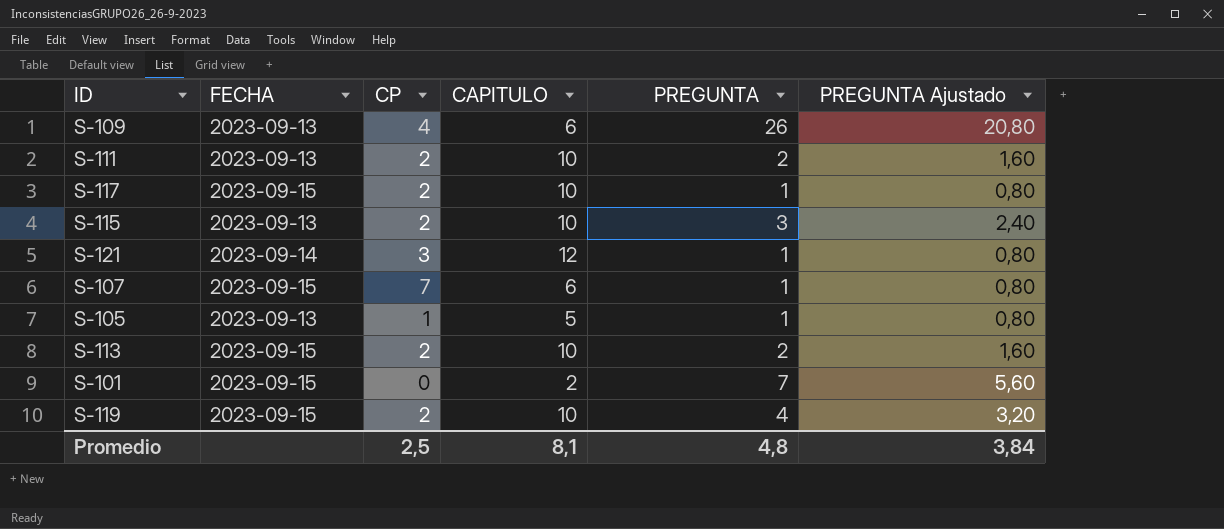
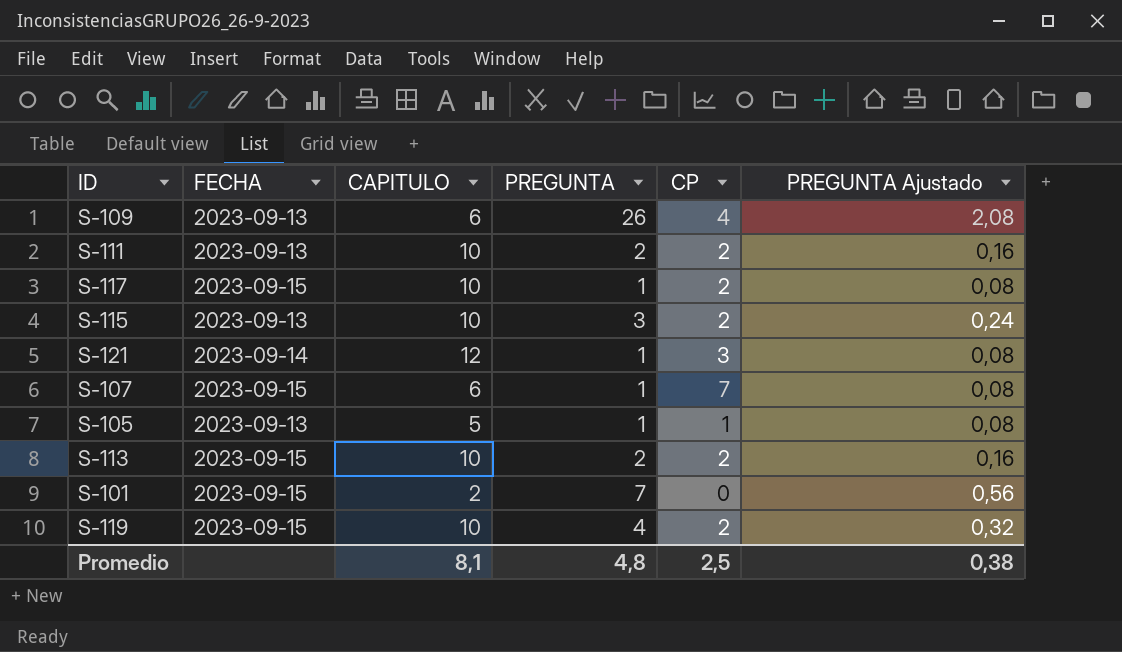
column CP | position: 3 -> 5
column PREGUNTA Ajustado | formula: [PREGUNTA] * 0,8 -> [PREGUNTA] * 0,08
Promedio | PREGUNTA Ajustado: 3,84 -> 0,38

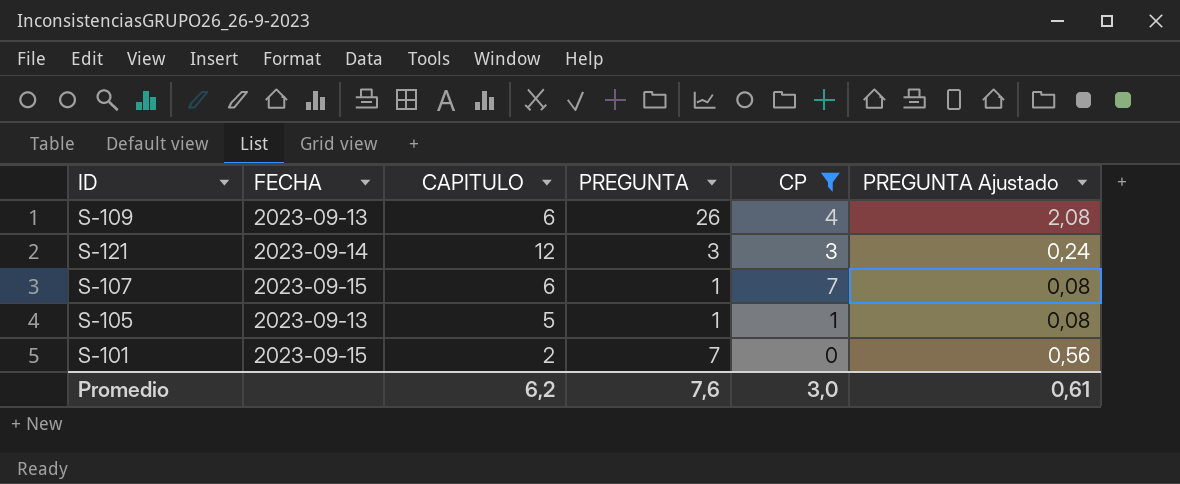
filter: none -> CP != 2
S-121 | PREGUNTA: 1 -> 3
S-121 | PREGUNTA Ajustado: 0,08 -> 0,24
Promedio | CAPITULO: 8,1 -> 6,2
Promedio | PREGUNTA: 4,8 -> 7,6
Promedio | CP: 2,5 -> 3,0
Promedio | PREGUNTA Ajustado: 0,38 -> 0,61

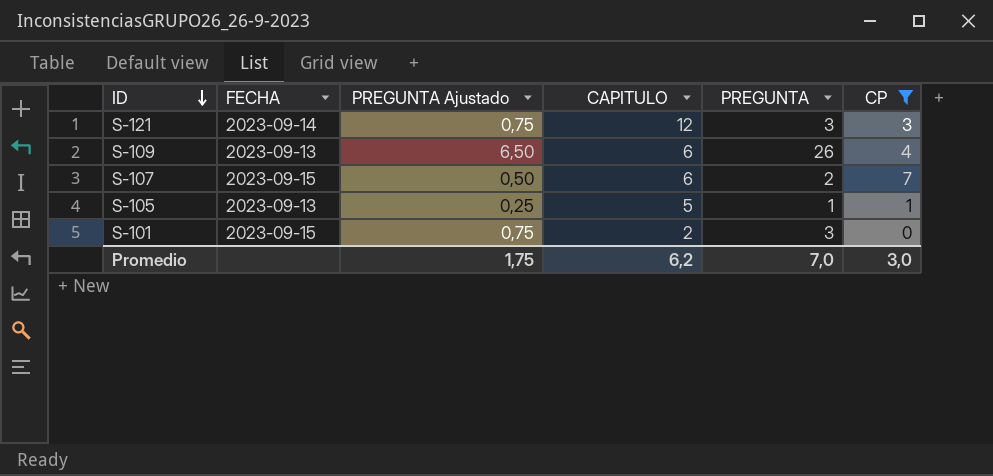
row order: none -> ID descending
column PREGUNTA Ajustado | formula: [PREGUNTA] * 0,08 -> [PREGUNTA] * 0,25
column PREGUNTA Ajustado | position: 6 -> 3
S-107 | PREGUNTA: 1 -> 2
S-101 | PREGUNTA: 7 -> 3
Promedio | PREGUNTA Ajustado: 0,61 -> 1,75
Promedio | PREGUNTA: 7,6 -> 7,0

